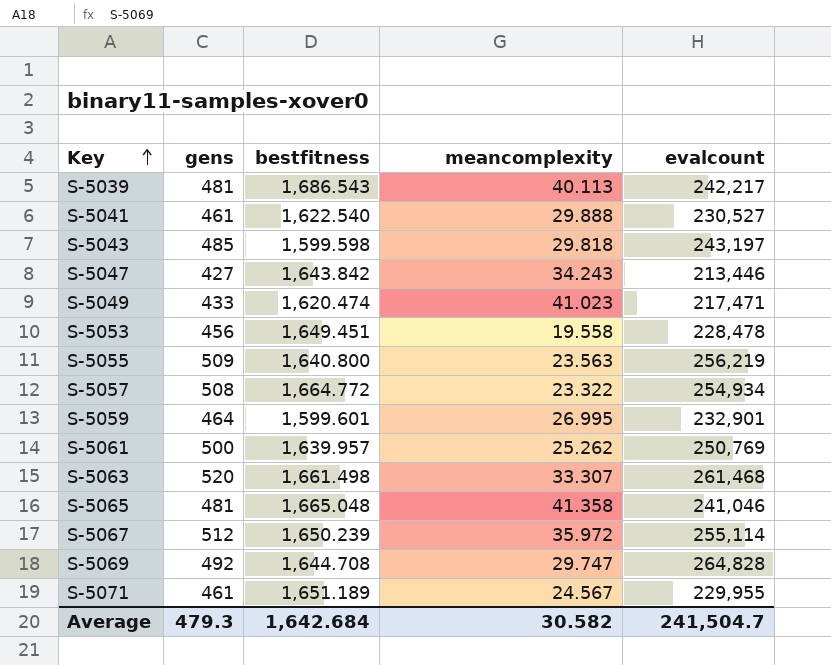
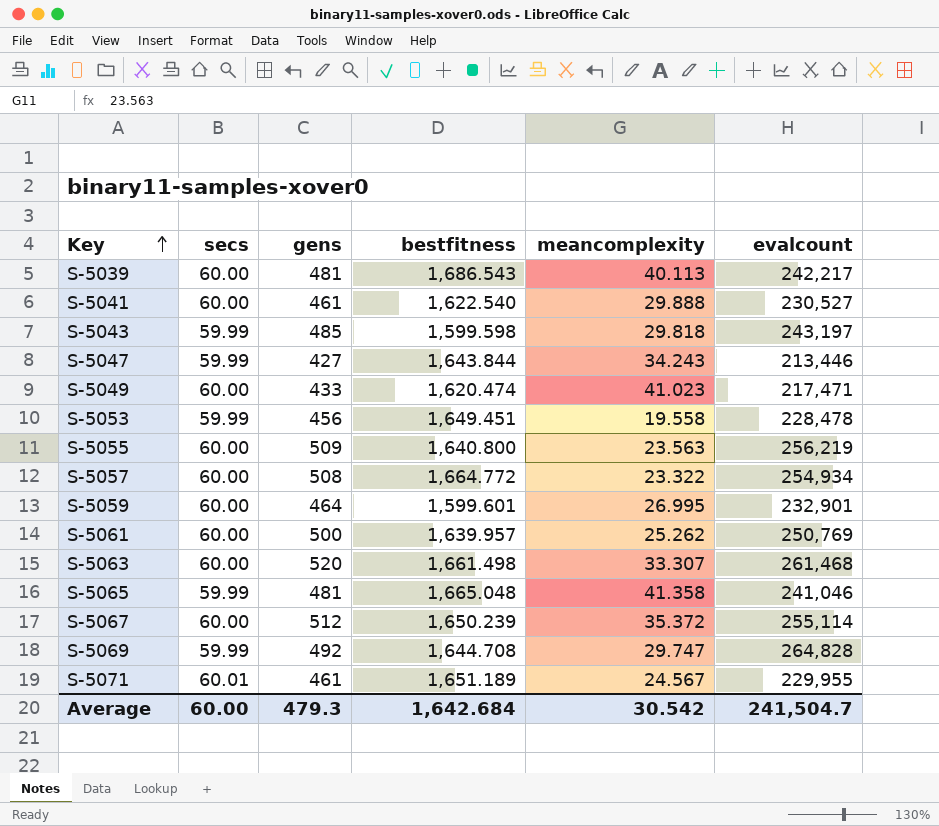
column secs | position: none -> 2
S-5047 | bestfitness: 1,643.842 -> 1,643.844
S-5067 | meancomplexity: 35.972 -> 35.372
Average | meancomplexity: 30.582 -> 30.542

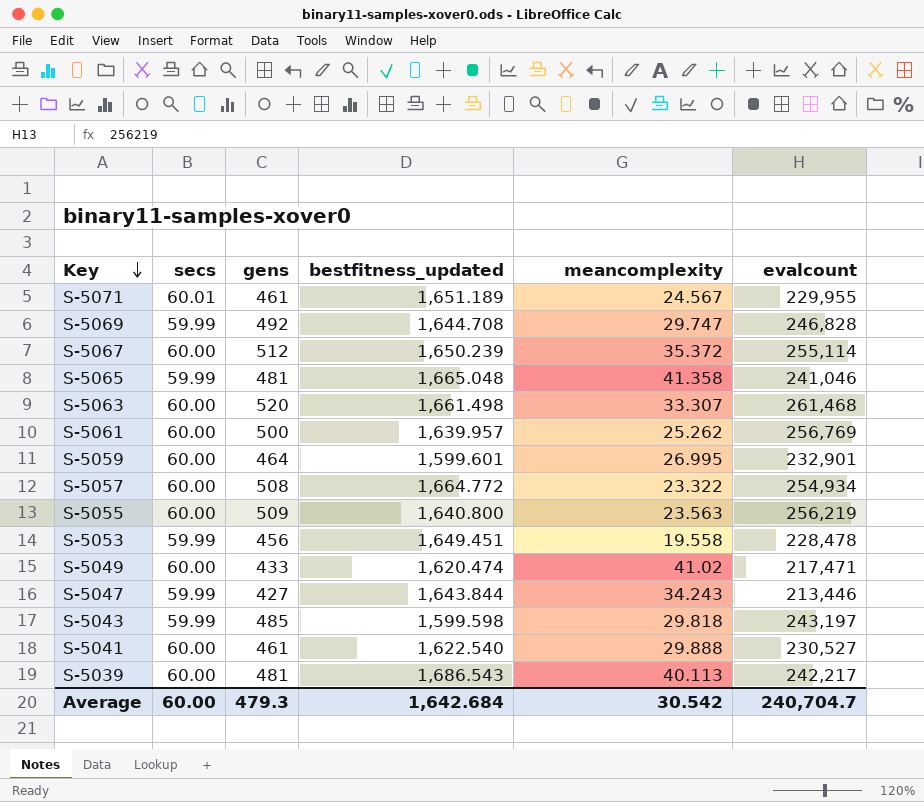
row order: Key ascending -> Key descending
column name: bestfitness -> bestfitness_updated
S-5069 | evalcount: 264,828 -> 246,828
S-5061 | evalcount: 250,769 -> 256,769
S-5049 | meancomplexity: 41.023 -> 41.02
Average | evalcount: 241,504.7 -> 240,704.7

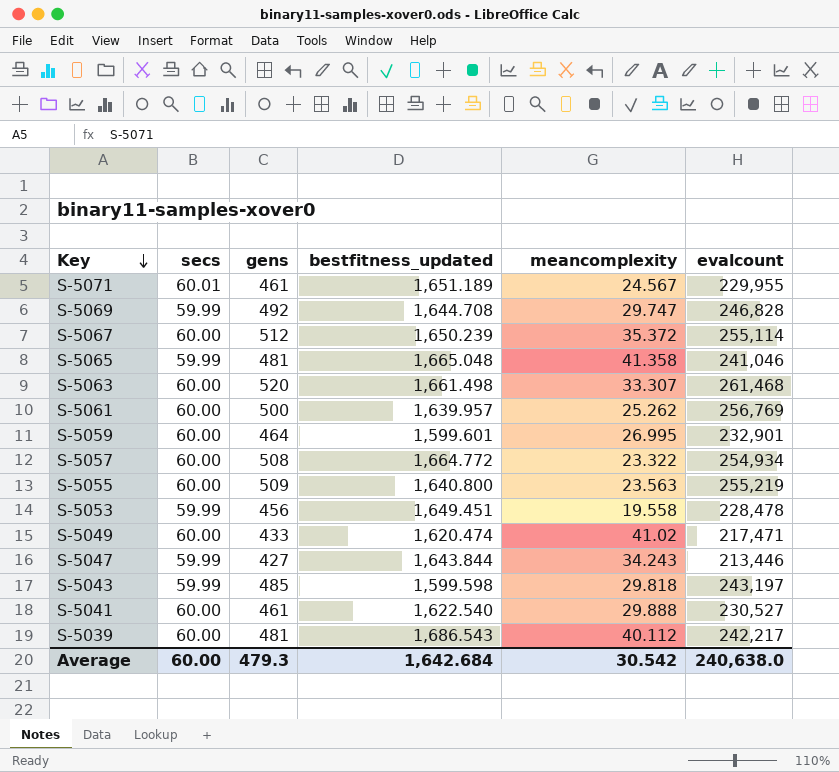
S-5055 | evalcount: 256,219 -> 255,219
S-5039 | meancomplexity: 40.113 -> 40.112
Average | evalcount: 240,704.7 -> 240,638.0

